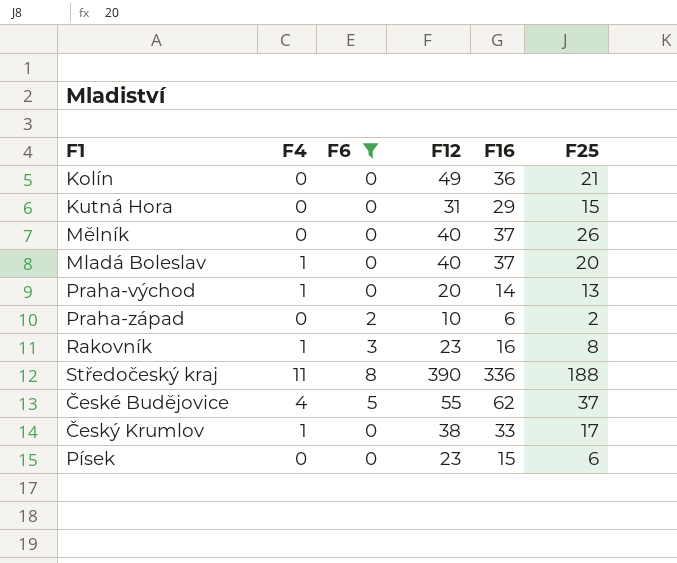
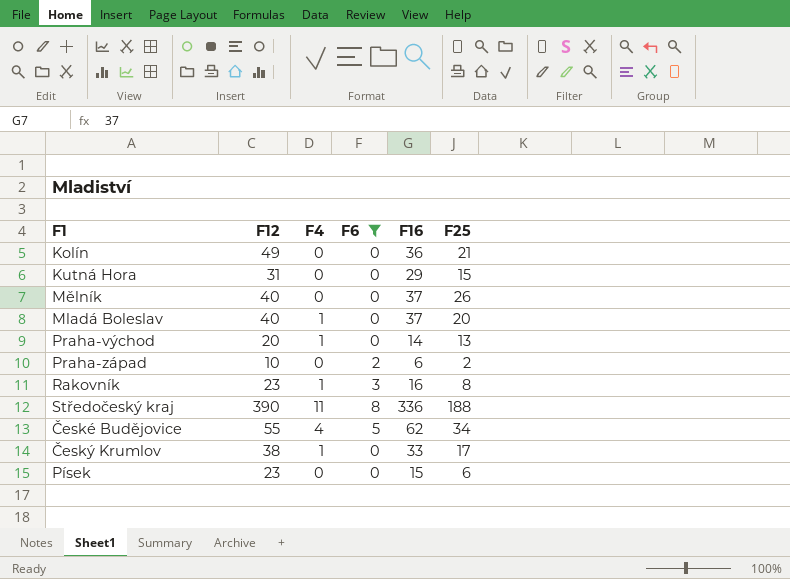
column F12 | position: 4 -> 2
České Budějovice | F25: 37 -> 34

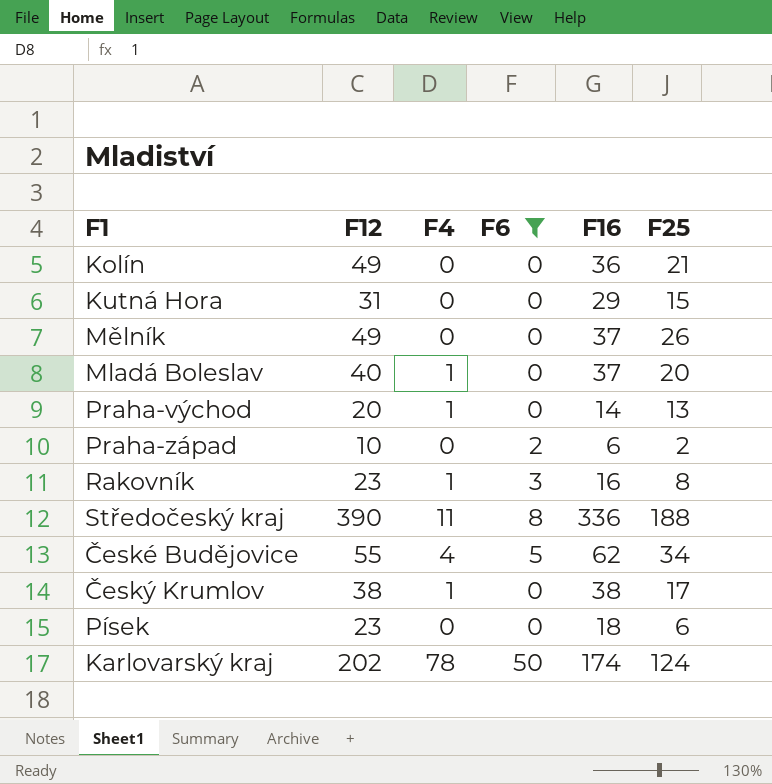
Mělník | F12: 40 -> 49
Český Krumlov | F16: 33 -> 38
Písek | F16: 15 -> 18
row Karlovarský kraj: none -> 202 | 78 | 50 | 174 | 124

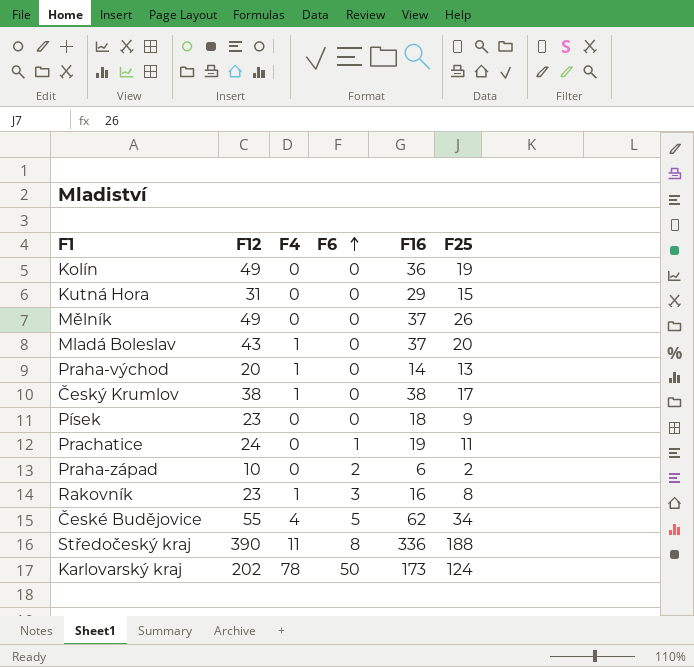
filter: F6 != 1 -> none
row order: none -> F6 ascending
Kolín | F25: 21 -> 19
Mladá Boleslav | F12: 40 -> 43
Písek | F25: 6 -> 9
Karlovarský kraj | F16: 174 -> 173

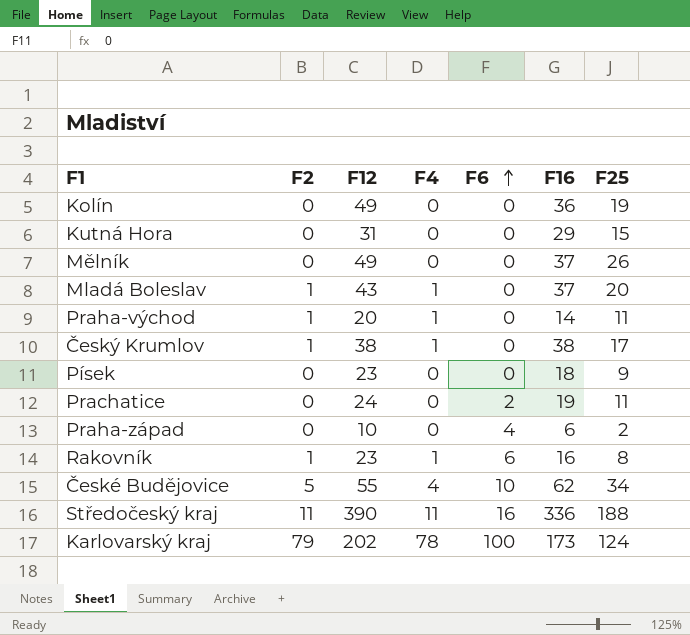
column F2 | position: none -> 2
Praha-východ | F25: 13 -> 11
Prachatice | F6: 1 -> 2
Praha-západ | F6: 2 -> 4
Rakovník | F6: 3 -> 6
České Budějovice | F6: 5 -> 10
Středočeský kraj | F6: 8 -> 16
Karlovarský kraj | F6: 50 -> 100

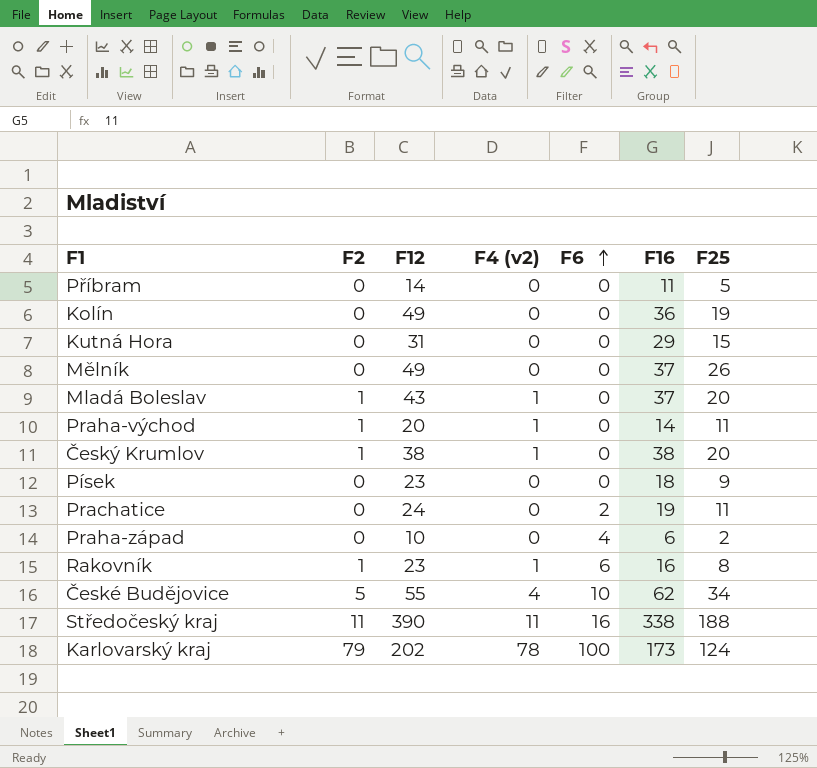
column name: F4 -> F4 (v2)
row Příbram: none -> 0 | 14 | 0 | 0 | 11 | 5
Český Krumlov | F25: 17 -> 20
Středočeský kraj | F16: 336 -> 338

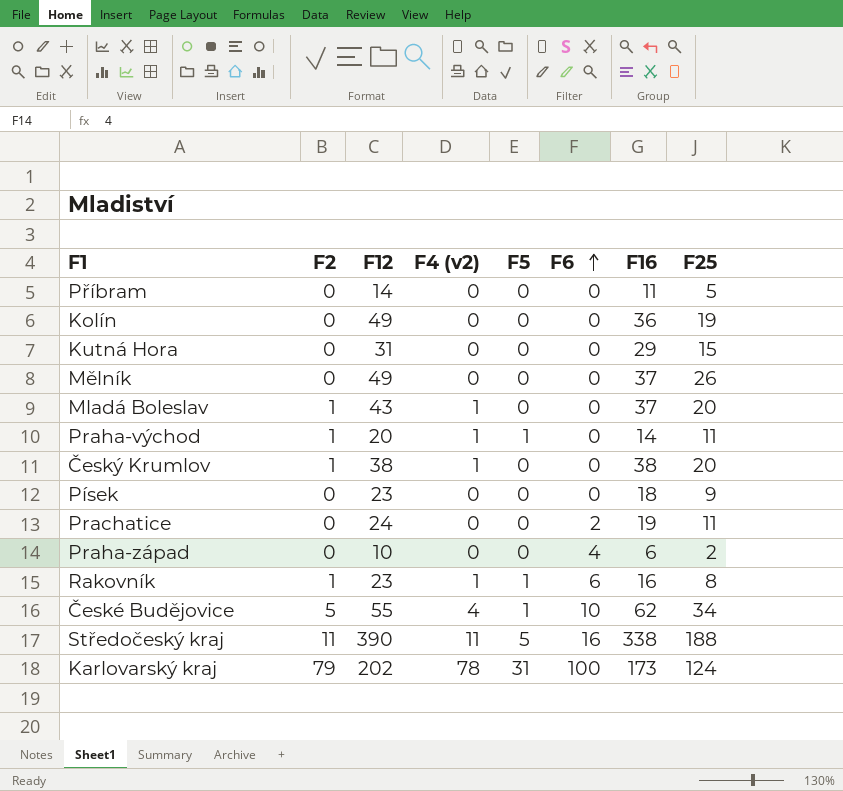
column F5 | position: none -> 5

